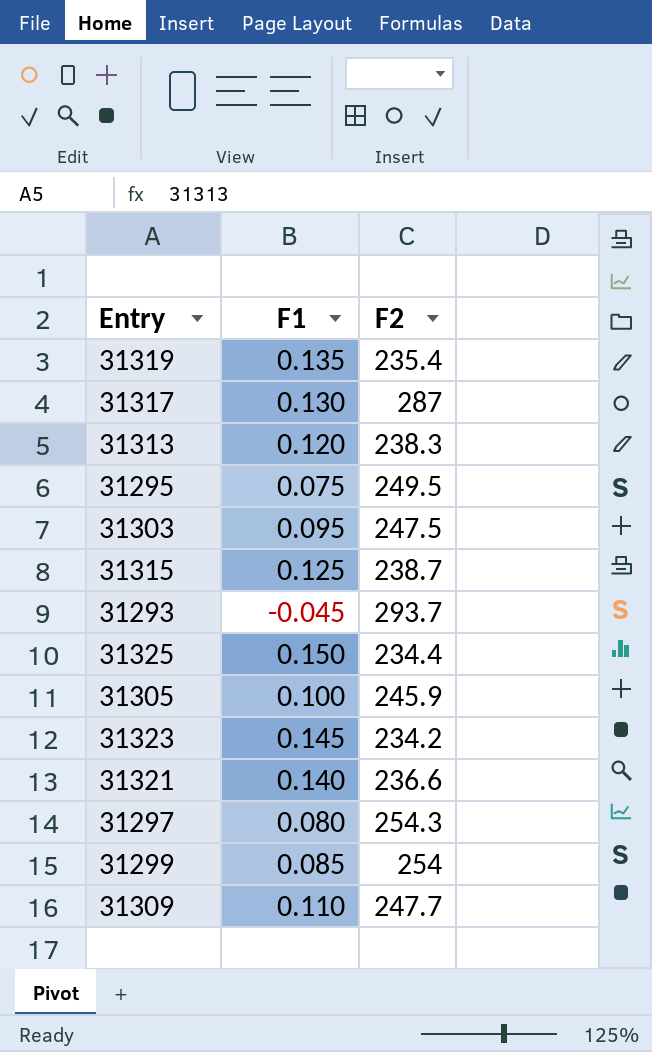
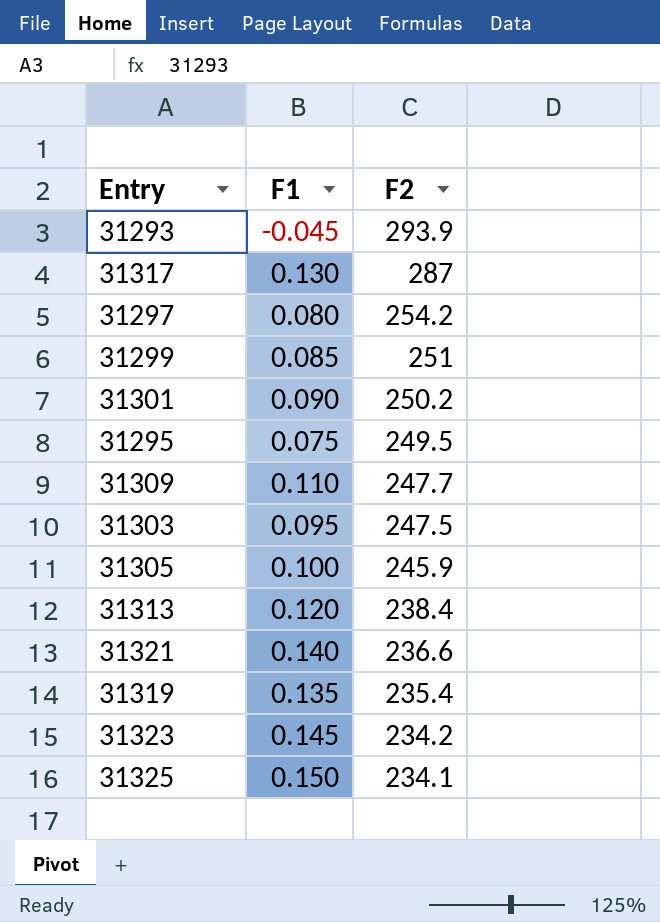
row order: none -> F2 descending
row 31315: 0.125 | 238.7 -> none
31293 | F2: 293.7 -> 293.9
31297 | F2: 254.3 -> 254.2
31299 | F2: 254 -> 251
row 31301: none -> 0.090 | 250.2
31313 | F2: 238.3 -> 238.4
31325 | F2: 234.4 -> 234.1

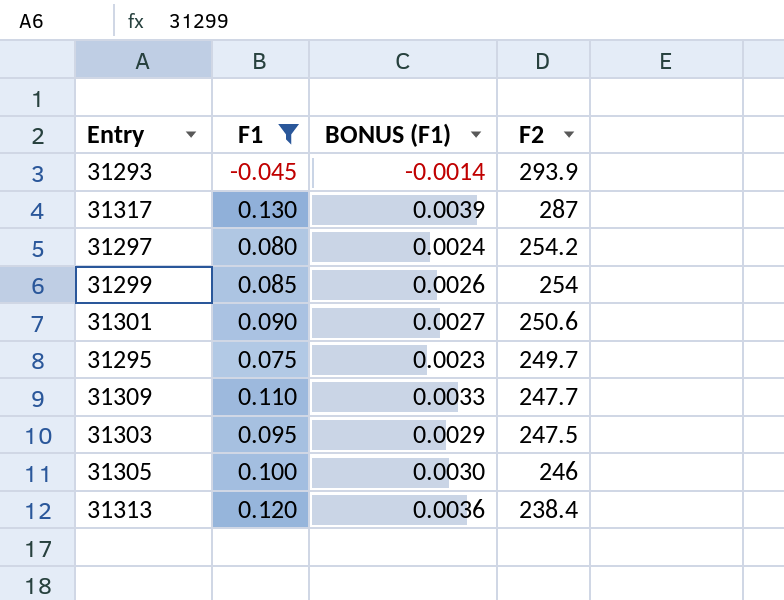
filter: none -> F1 <= 0.130
column BONUS (F1) | formula: none -> [F1] * 0.03
31299 | F2: 251 -> 254
31301 | F2: 250.2 -> 250.6
31295 | F2: 249.5 -> 249.7
31305 | F2: 245.9 -> 246

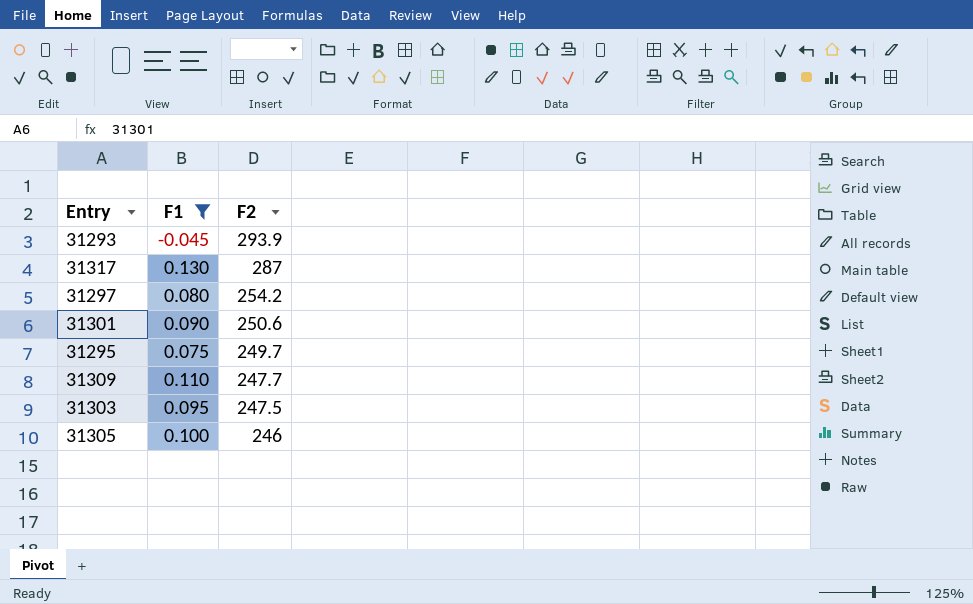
column BONUS (F1) | formula: [F1] * 0.03 -> none
row 31299: 0.085 | 0.0026 | 254 -> none
row 31313: 0.120 | 0.0036 | 238.4 -> none

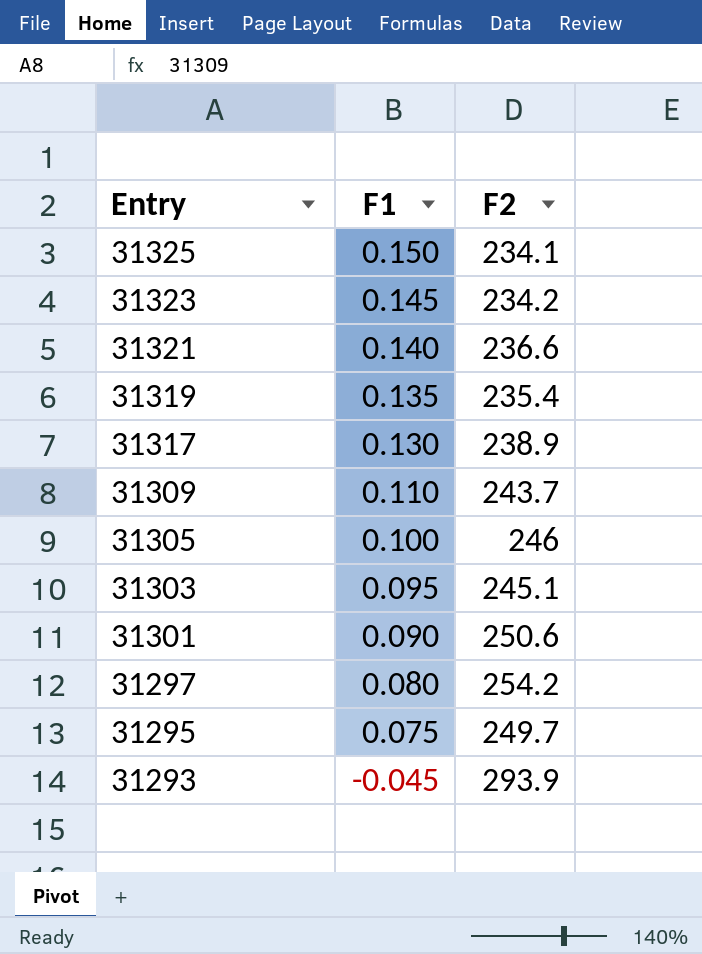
filter: F1 <= 0.130 -> none
row order: F2 descending -> Entry descending
31317 | F2: 287 -> 238.9
31309 | F2: 247.7 -> 243.7
31303 | F2: 247.5 -> 245.1

